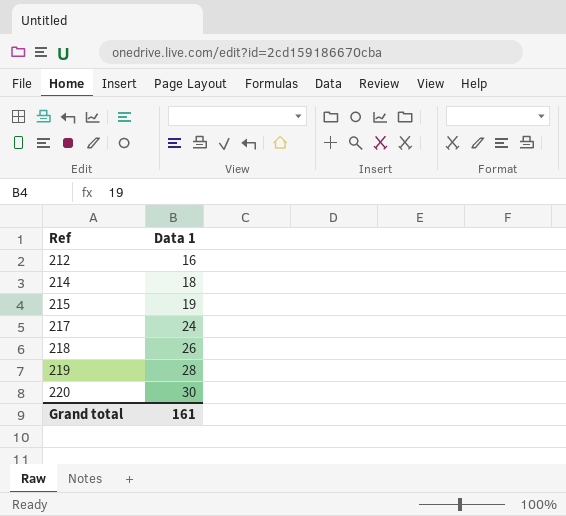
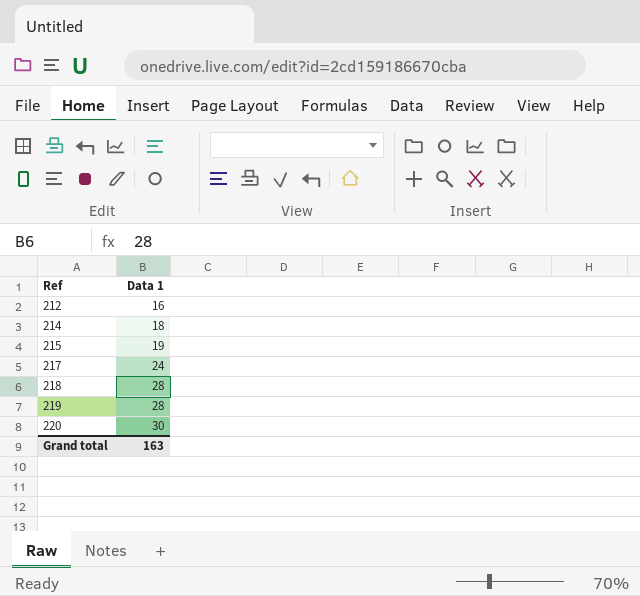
218 | Data 1: 26 -> 28
Grand total | Data 1: 161 -> 163

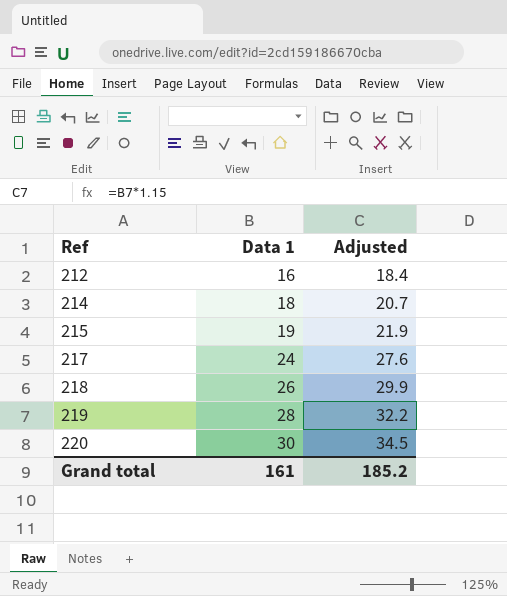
column Adjusted | formula: none -> [Data 1] * 1.15
218 | Data 1: 28 -> 26
Grand total | Data 1: 163 -> 161

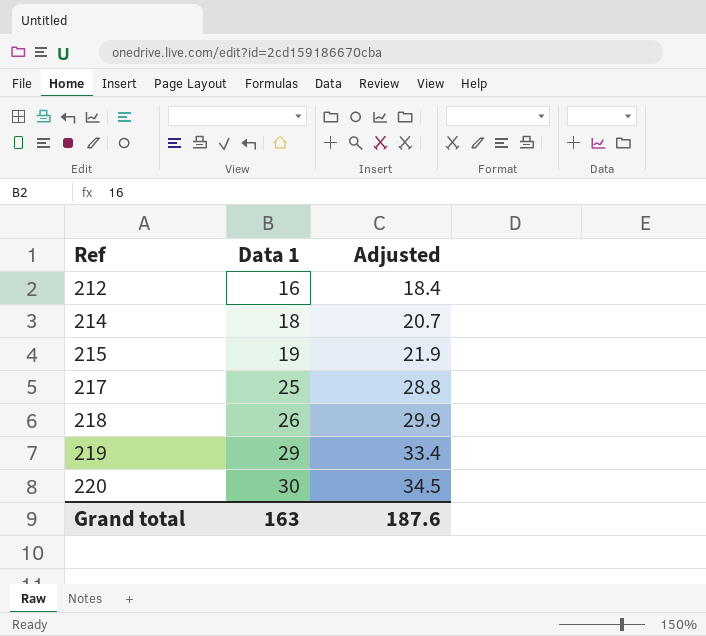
217 | Data 1: 24 -> 25
217 | Adjusted: 27.6 -> 28.8
219 | Data 1: 28 -> 29
219 | Adjusted: 32.2 -> 33.4
Grand total | Data 1: 161 -> 163
Grand total | Adjusted: 185.2 -> 187.6

